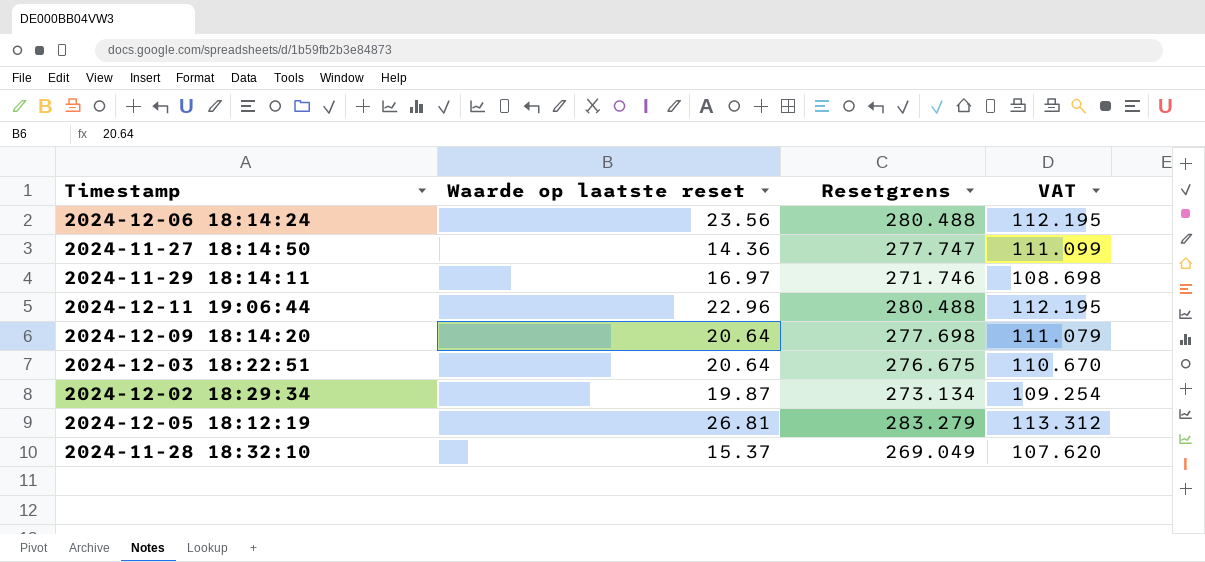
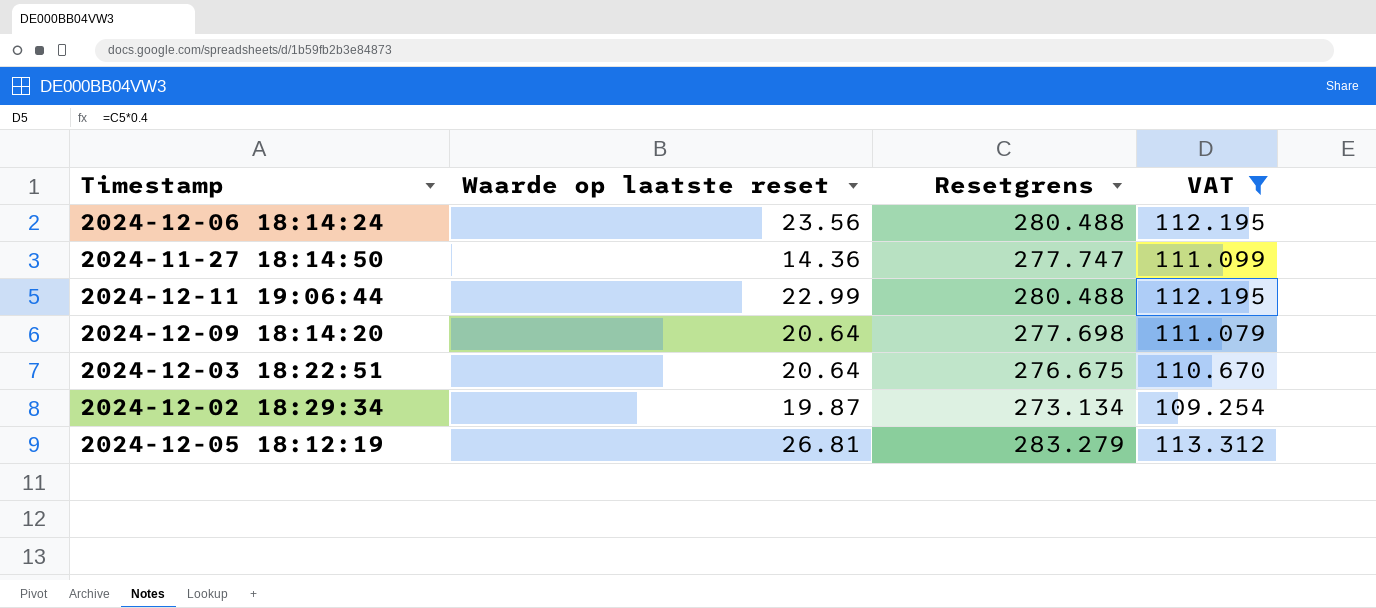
filter: none -> VAT >= 109.254
2024-12-11 19:06:44 | Waarde op laatste reset: 22.96 -> 22.99

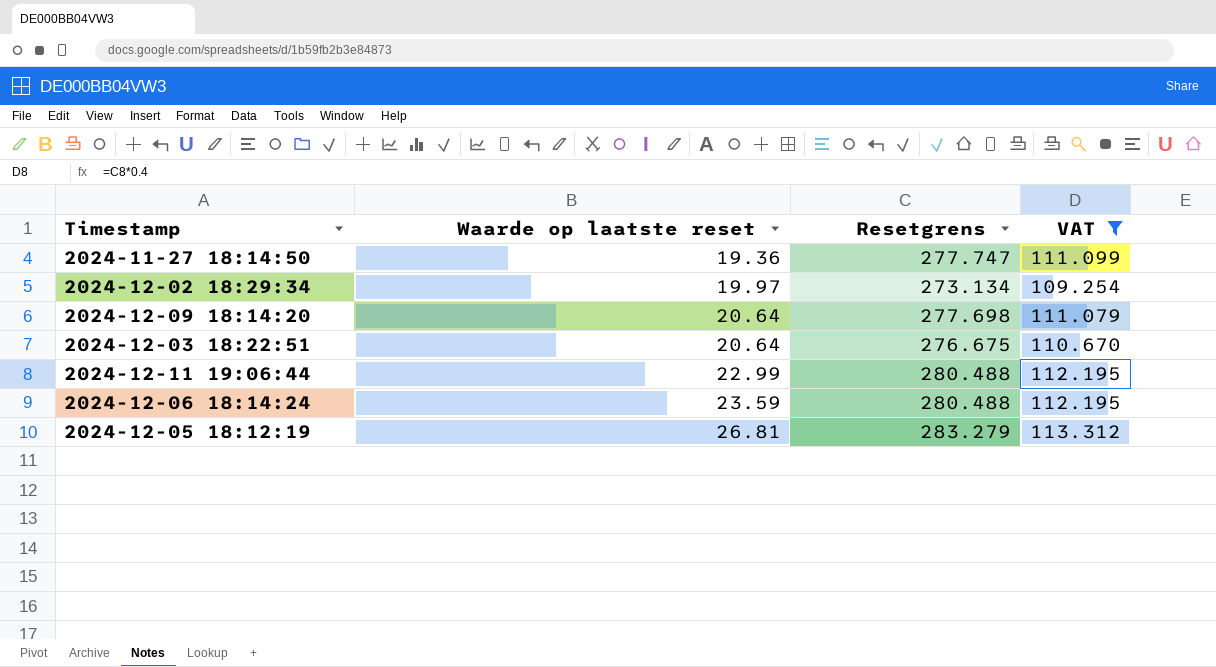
row order: none -> Waarde op laatste reset ascending
2024-11-27 18:14:50 | Waarde op laatste reset: 14.36 -> 19.36
2024-12-02 18:29:34 | Waarde op laatste reset: 19.87 -> 19.97
2024-12-06 18:14:24 | Waarde op laatste reset: 23.56 -> 23.59

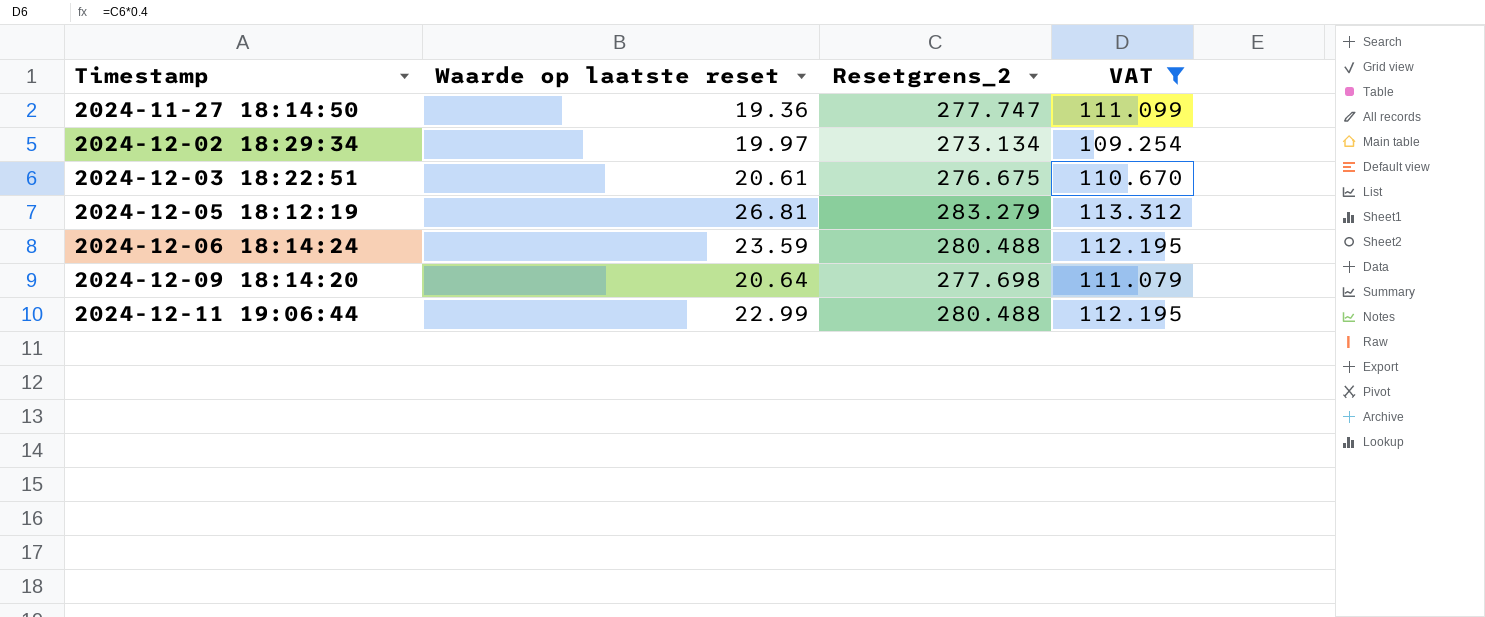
row order: Waarde op laatste reset ascending -> Timestamp ascending
column name: Resetgrens -> Resetgrens_2
2024-12-03 18:22:51 | Waarde op laatste reset: 20.64 -> 20.61

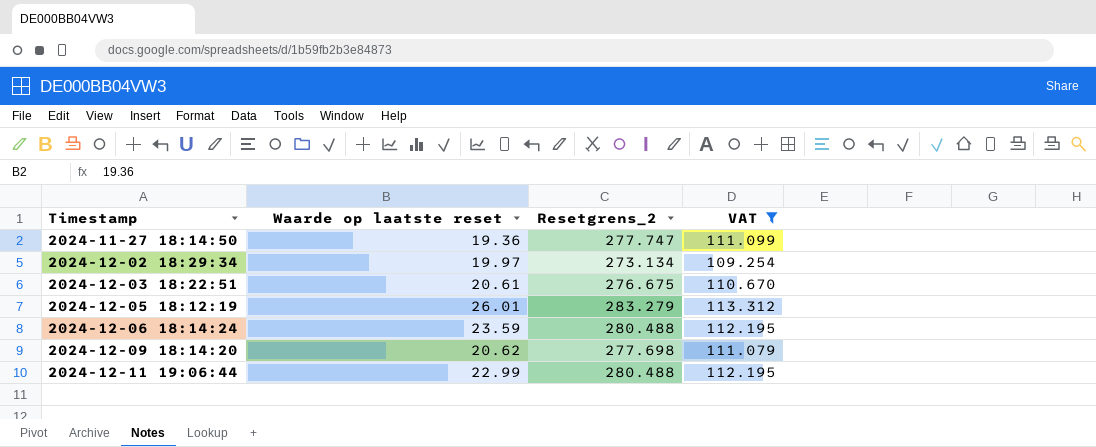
2024-12-05 18:12:19 | Waarde op laatste reset: 26.81 -> 26.01
2024-12-09 18:14:20 | Waarde op laatste reset: 20.64 -> 20.62

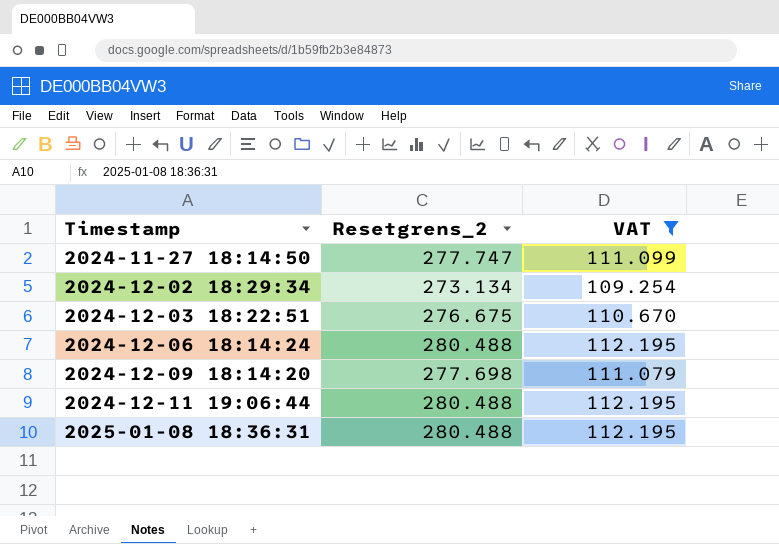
column Waarde op laatste reset | position: 2 -> none
row 2024-12-05 18:12:19: 26.01 | 283.279 | 113.312 -> none
row 2025-01-08 18:36:31: none -> 280.488 | 112.195

